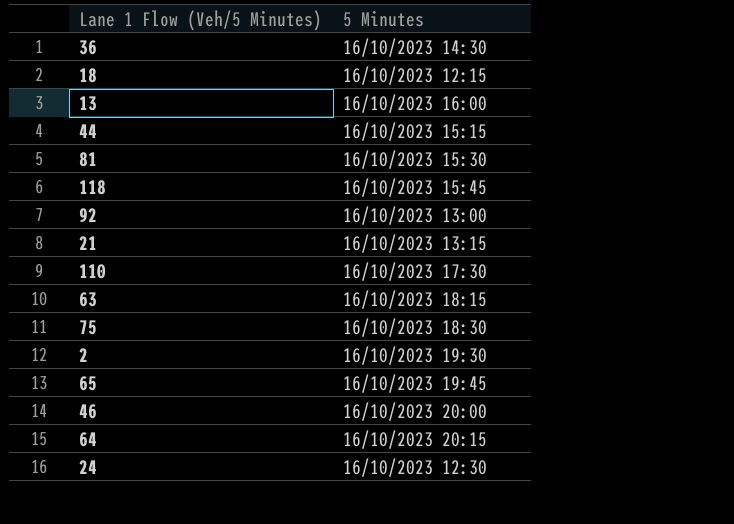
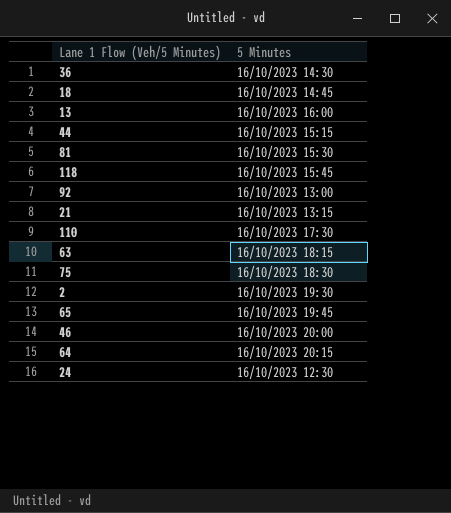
18 | 5 Minutes: 16/10/2023 12:15 -> 16/10/2023 14:45

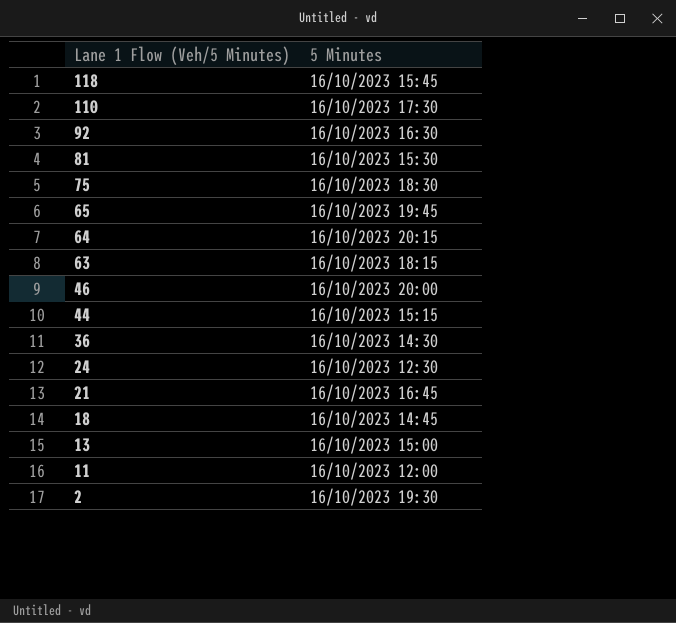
row order: none -> Lane 1 Flow (Veh/5 Minutes) descending
92 | 5 Minutes: 16/10/2023 13:00 -> 16/10/2023 16:30
21 | 5 Minutes: 16/10/2023 13:15 -> 16/10/2023 16:45
13 | 5 Minutes: 16/10/2023 16:00 -> 16/10/2023 15:00
row 11: none -> 16/10/2023 12:00

